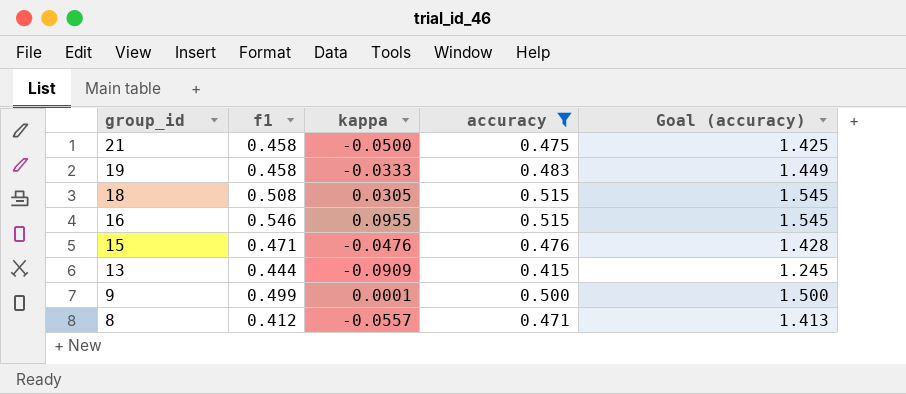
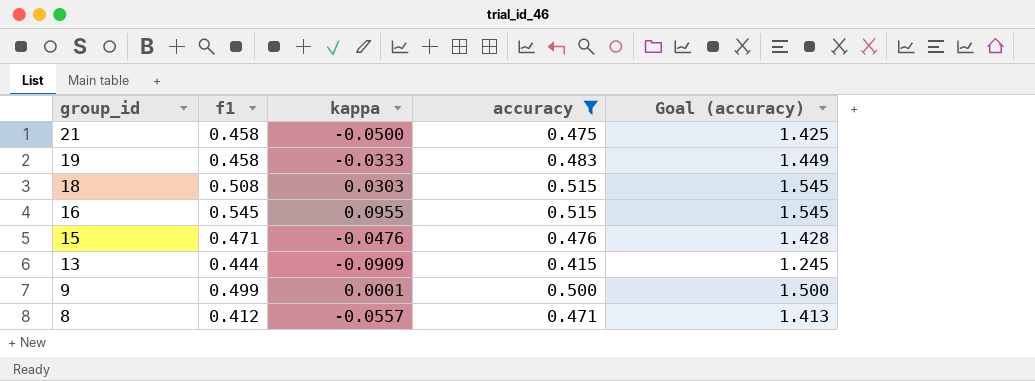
18 | kappa: 0.0305 -> 0.0303
16 | f1: 0.546 -> 0.545

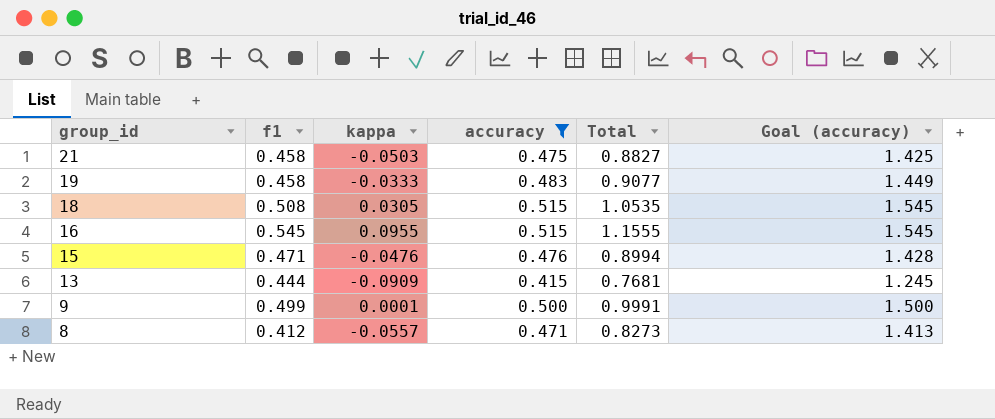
column Total | formula: none -> [f1] + [kappa] + [accuracy]
21 | kappa: -0.0500 -> -0.0503
18 | kappa: 0.0303 -> 0.0305

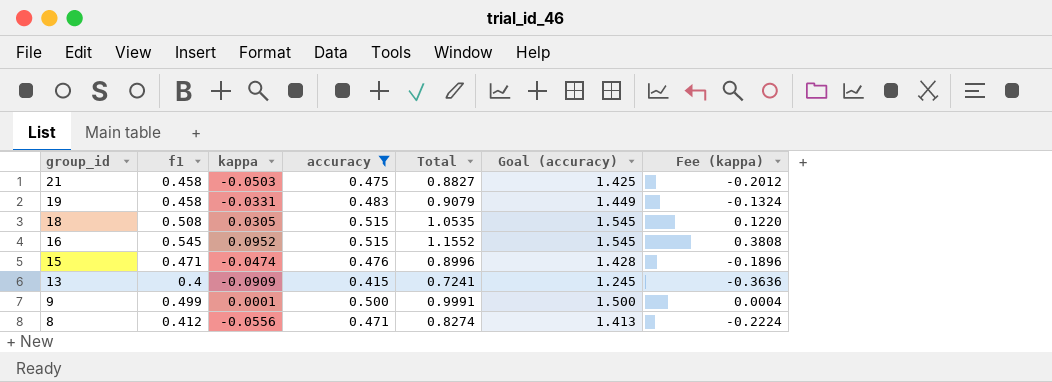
column Fee (kappa) | formula: none -> [kappa] * 4
19 | kappa: -0.0333 -> -0.0331
19 | Total: 0.9077 -> 0.9079
16 | kappa: 0.0955 -> 0.0952
16 | Total: 1.1555 -> 1.1552
15 | kappa: -0.0476 -> -0.0474
15 | Total: 0.8994 -> 0.8996
13 | f1: 0.444 -> 0.4
13 | Total: 0.7681 -> 0.7241
8 | kappa: -0.0557 -> -0.0556
8 | Total: 0.8273 -> 0.8274

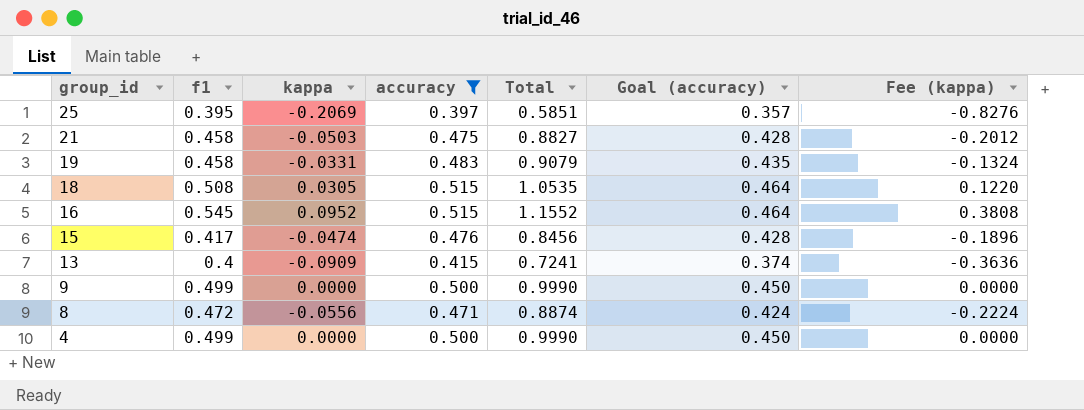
column Goal (accuracy) | formula: [accuracy] * 3 -> [accuracy] * 0.9
row 25: none -> 0.395 | -0.2069 | 0.397 | 0.5851 | 0.357 | -0.8276
15 | f1: 0.471 -> 0.417
15 | Total: 0.8996 -> 0.8456
9 | kappa: 0.0001 -> 0.0000
9 | Total: 0.9991 -> 0.9990
9 | Fee (kappa): 0.0004 -> 0.0000
8 | f1: 0.412 -> 0.472
8 | Total: 0.8274 -> 0.8874
row 4: none -> 0.499 | 0.0000 | 0.500 | 0.9990 | 0.450 | 0.0000

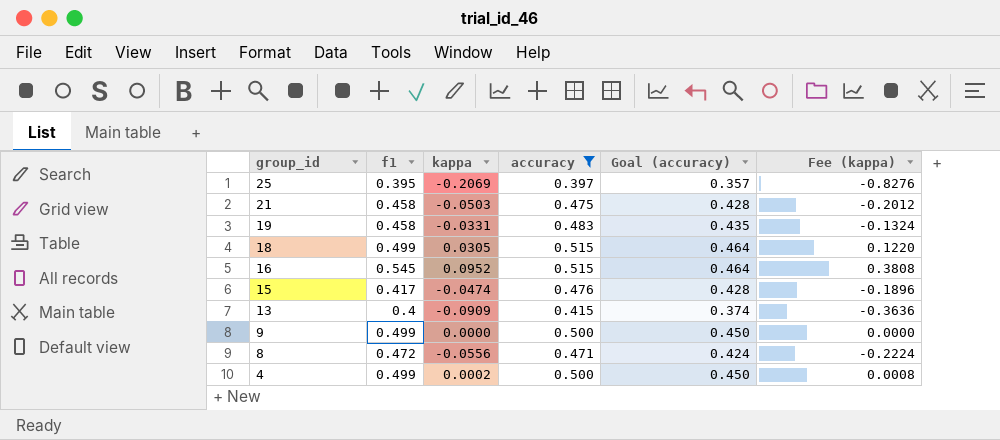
column Total | formula: [f1] + [kappa] + [accuracy] -> none
18 | f1: 0.508 -> 0.499
4 | kappa: 0.0000 -> 0.0002
4 | Fee (kappa): 0.0000 -> 0.0008

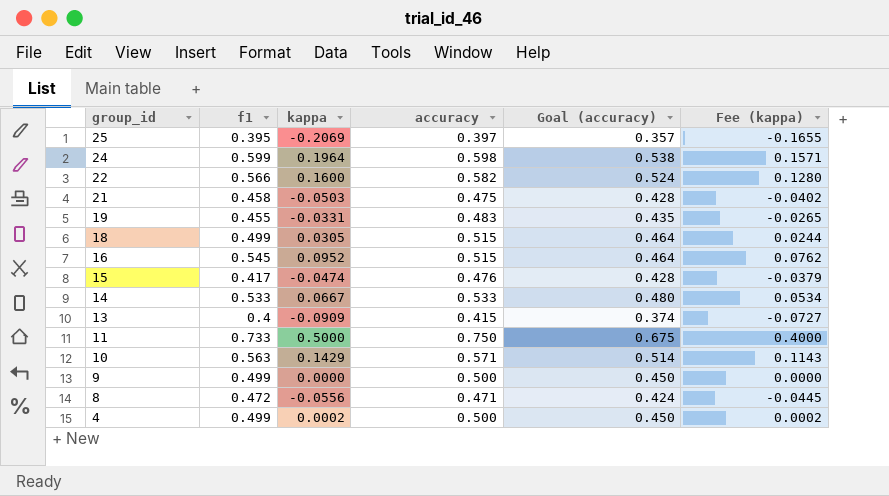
filter: accuracy <= 0.515 -> none
column Fee (kappa) | formula: [kappa] * 4 -> [kappa] * 0.8
19 | f1: 0.458 -> 0.455

